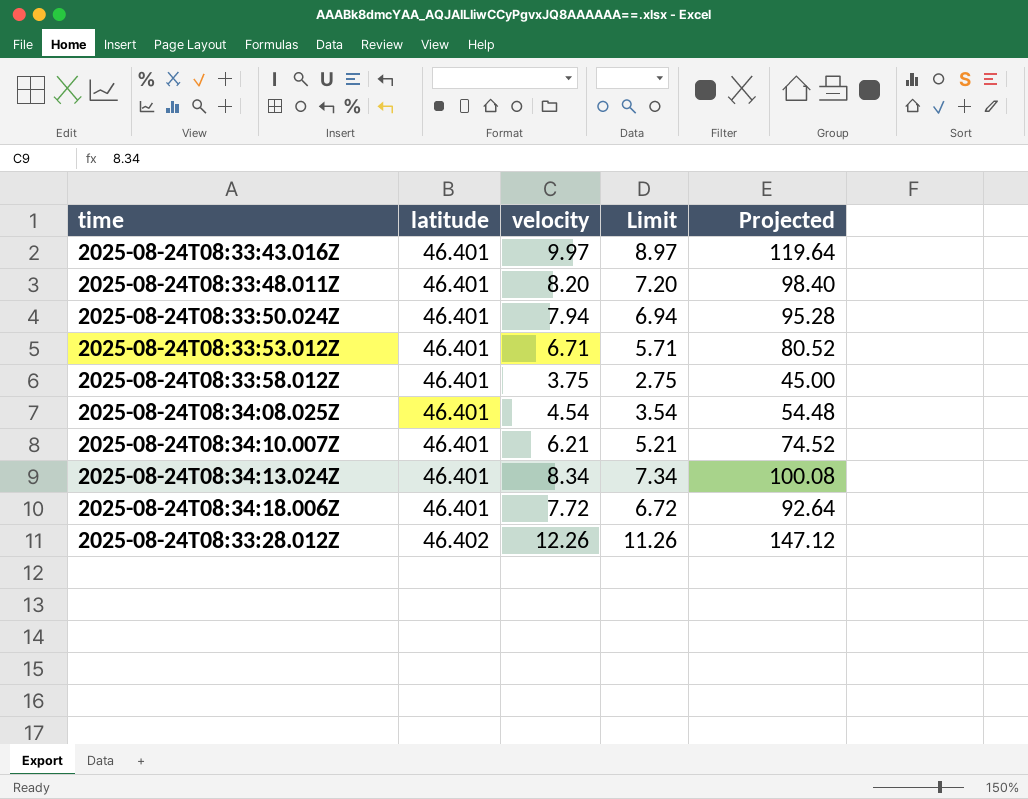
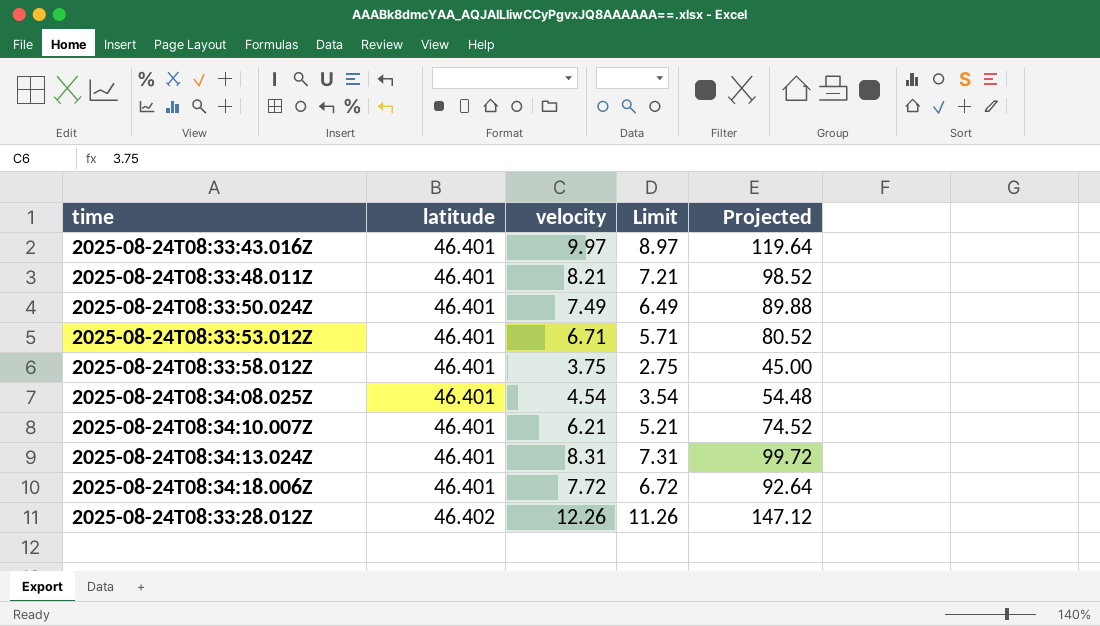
2025-08-24T08:33:48.011Z | velocity: 8.20 -> 8.21
2025-08-24T08:33:48.011Z | Limit: 7.20 -> 7.21
2025-08-24T08:33:48.011Z | Projected: 98.40 -> 98.52
2025-08-24T08:33:50.024Z | velocity: 7.94 -> 7.49
2025-08-24T08:33:50.024Z | Limit: 6.94 -> 6.49
2025-08-24T08:33:50.024Z | Projected: 95.28 -> 89.88
2025-08-24T08:34:13.024Z | velocity: 8.34 -> 8.31
2025-08-24T08:34:13.024Z | Limit: 7.34 -> 7.31
2025-08-24T08:34:13.024Z | Projected: 100.08 -> 99.72

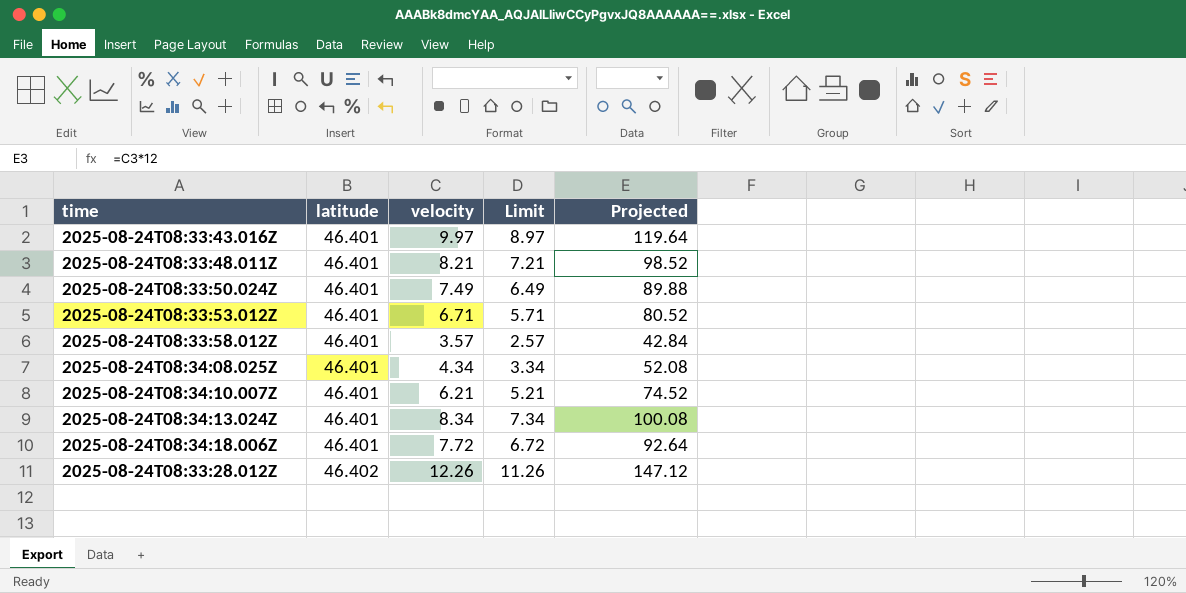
2025-08-24T08:33:58.012Z | velocity: 3.75 -> 3.57
2025-08-24T08:33:58.012Z | Limit: 2.75 -> 2.57
2025-08-24T08:33:58.012Z | Projected: 45.00 -> 42.84
2025-08-24T08:34:08.025Z | velocity: 4.54 -> 4.34
2025-08-24T08:34:08.025Z | Limit: 3.54 -> 3.34
2025-08-24T08:34:08.025Z | Projected: 54.48 -> 52.08
2025-08-24T08:34:13.024Z | velocity: 8.31 -> 8.34
2025-08-24T08:34:13.024Z | Limit: 7.31 -> 7.34
2025-08-24T08:34:13.024Z | Projected: 99.72 -> 100.08

